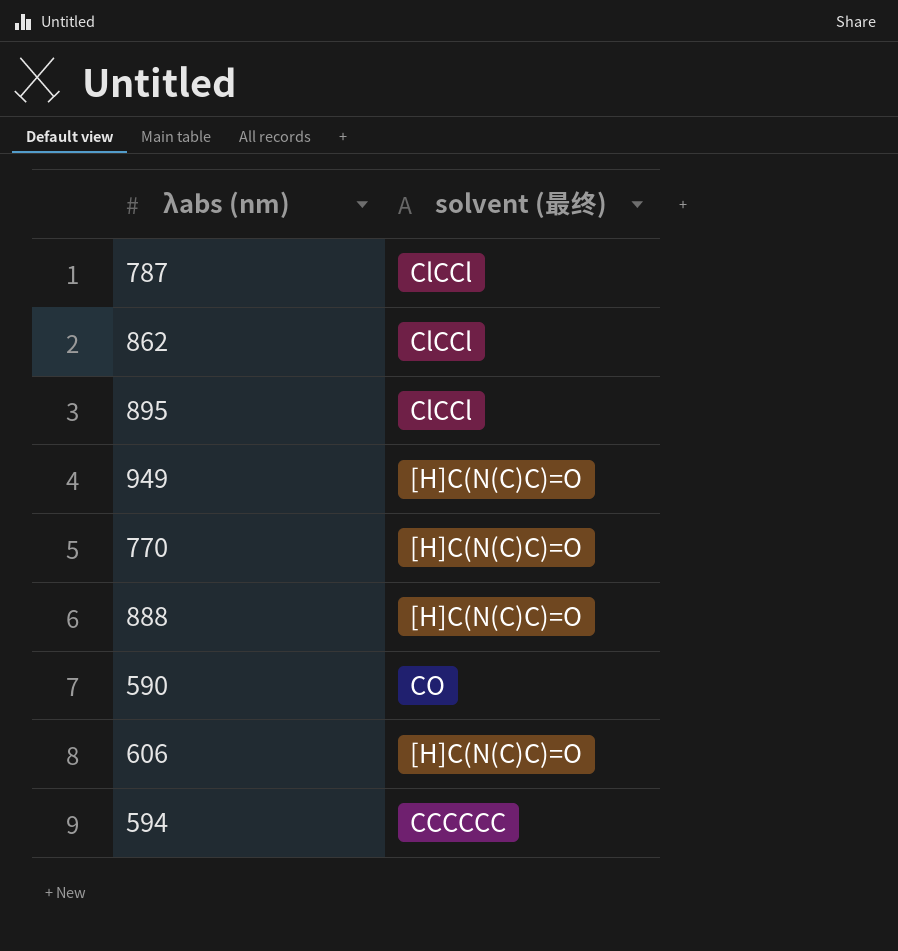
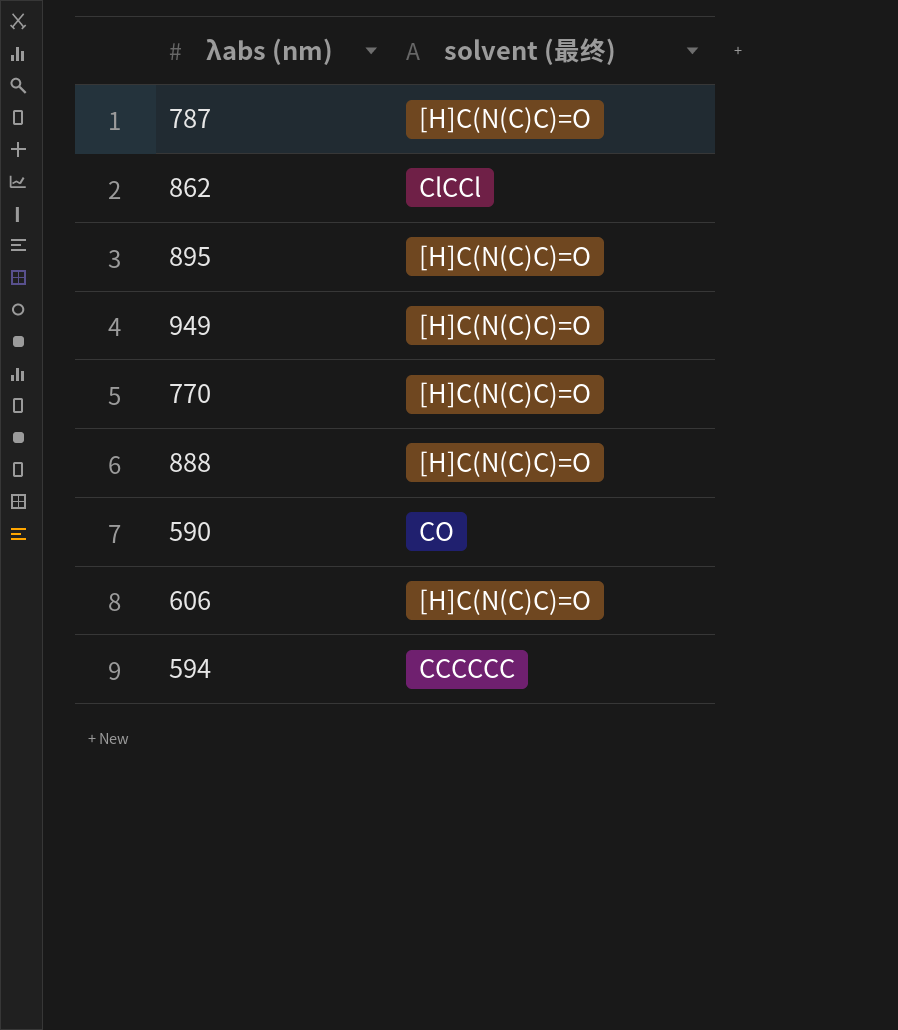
787 | solvent (最终): ClCCl -> [H]C(N(C)C)=O
895 | solvent (最终): ClCCl -> [H]C(N(C)C)=O

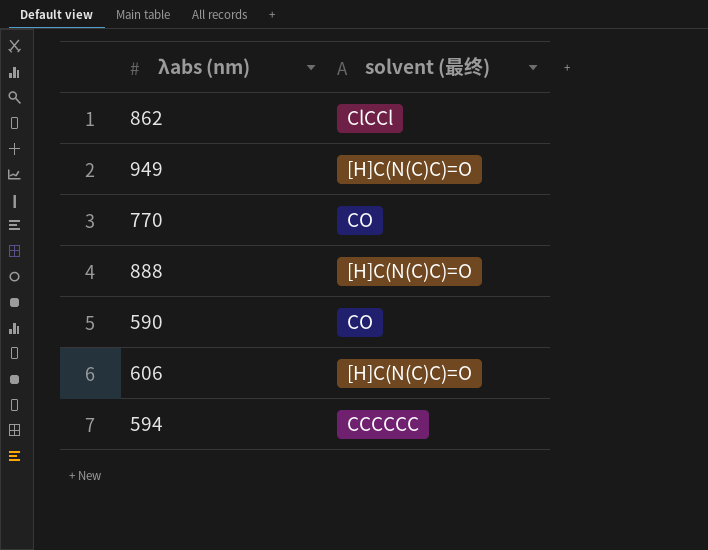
row 787: [H]C(N(C)C)=O -> none
row 895: [H]C(N(C)C)=O -> none
770 | solvent (最终): [H]C(N(C)C)=O -> CO

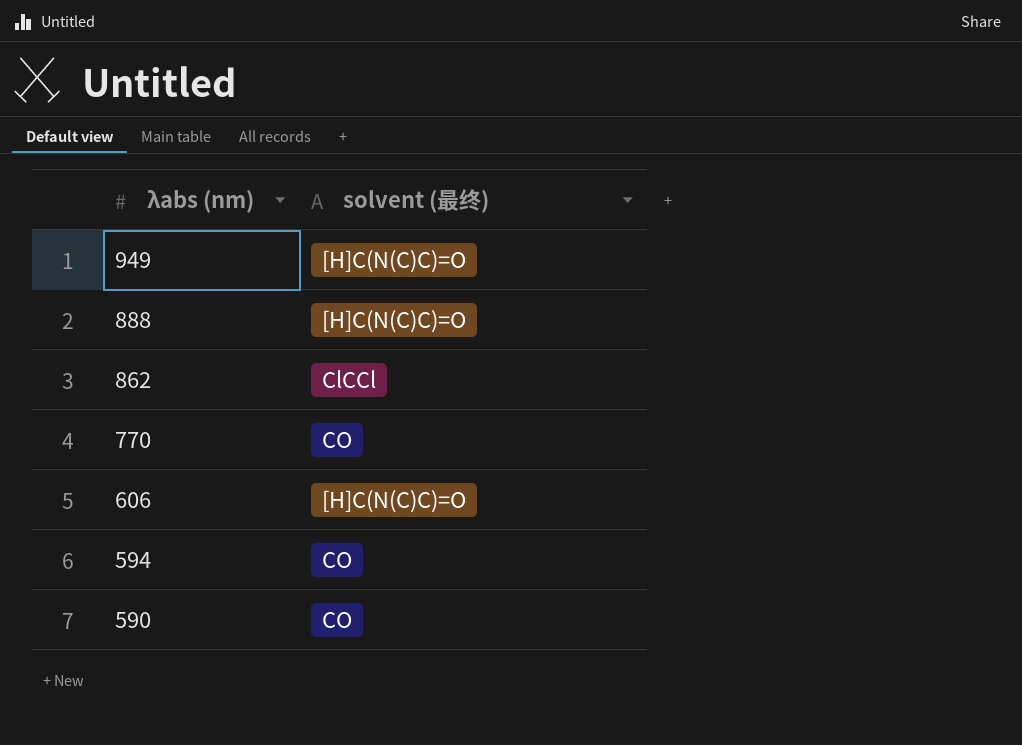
row order: none -> λabs (nm) descending
594 | solvent (最终): CCCCCC -> CO

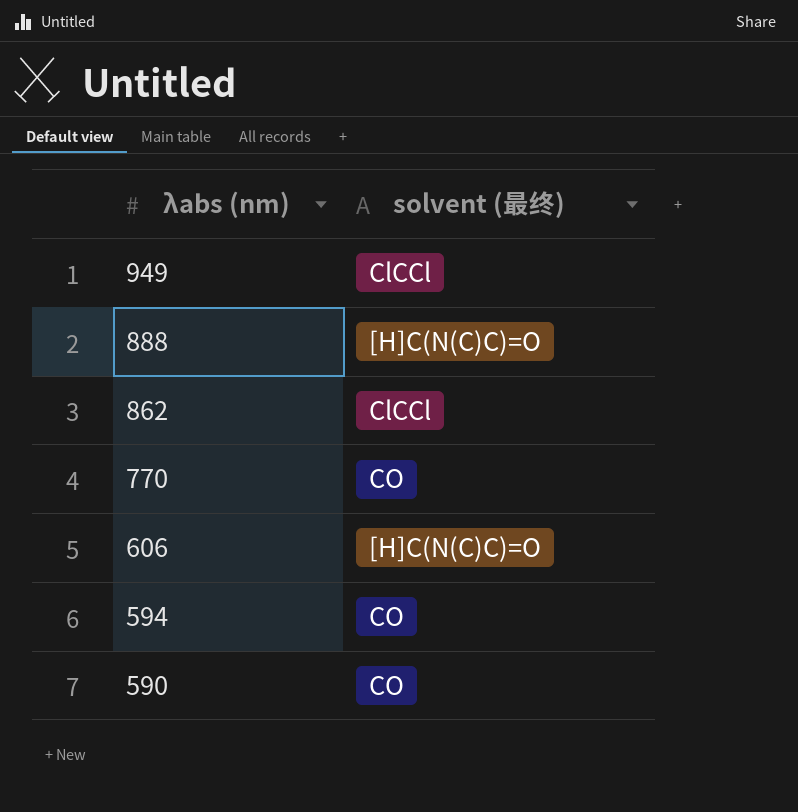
949 | solvent (最终): [H]C(N(C)C)=O -> ClCCl

